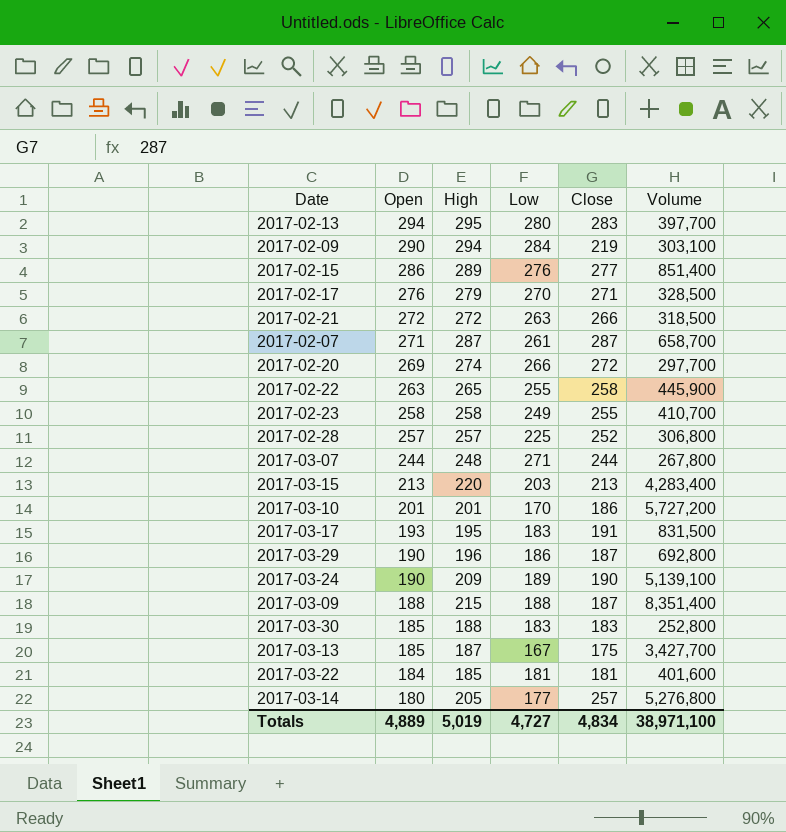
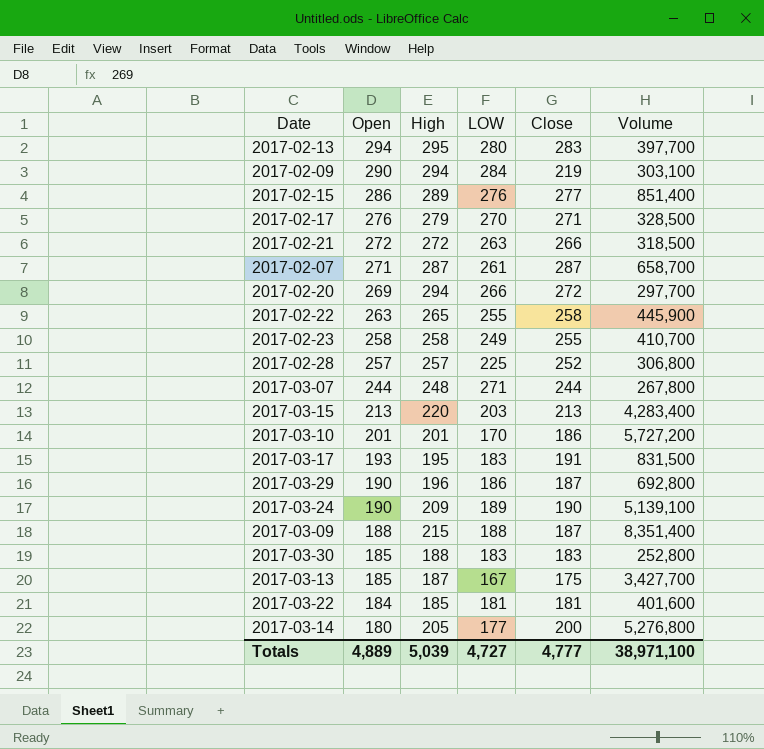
column name: Low -> LOW
2017-02-20 | High: 274 -> 294
2017-03-14 | Close: 257 -> 200
Totals | High: 5,019 -> 5,039
Totals | Close: 4,834 -> 4,777

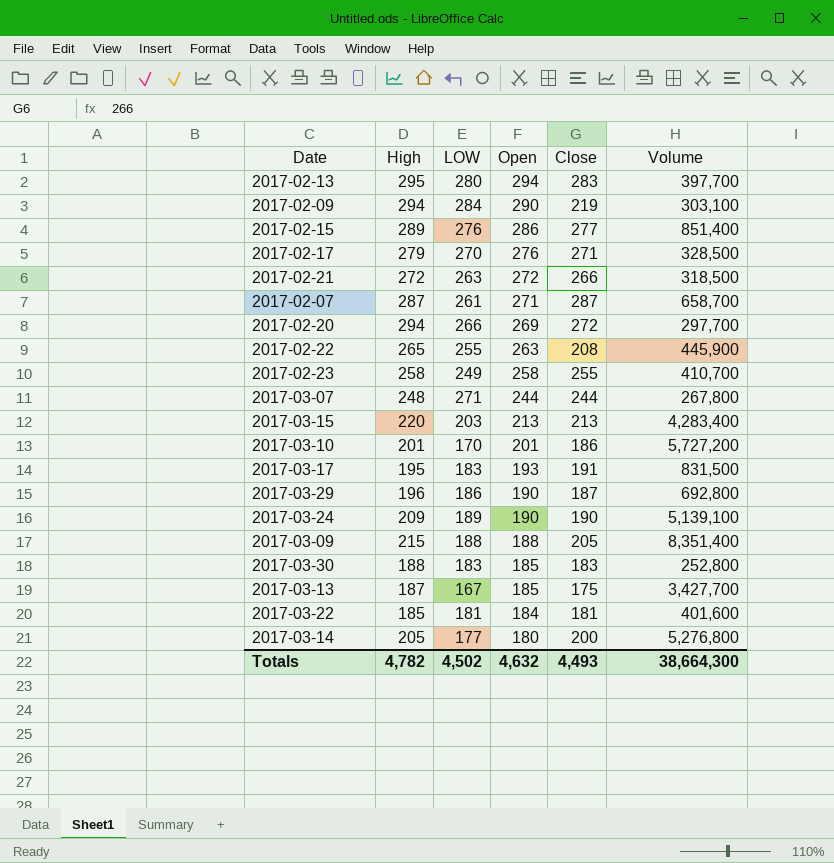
column Open | position: 2 -> 4
row 2017-02-28: 257 | 257 | 225 | 252 | 306,800 -> none
2017-02-22 | Close: 258 -> 208
2017-03-09 | Close: 187 -> 205
Totals | High: 5,039 -> 4,782
Totals | LOW: 4,727 -> 4,502
Totals | Open: 4,889 -> 4,632
Totals | Close: 4,777 -> 4,493
Totals | Volume: 38,971,100 -> 38,664,300

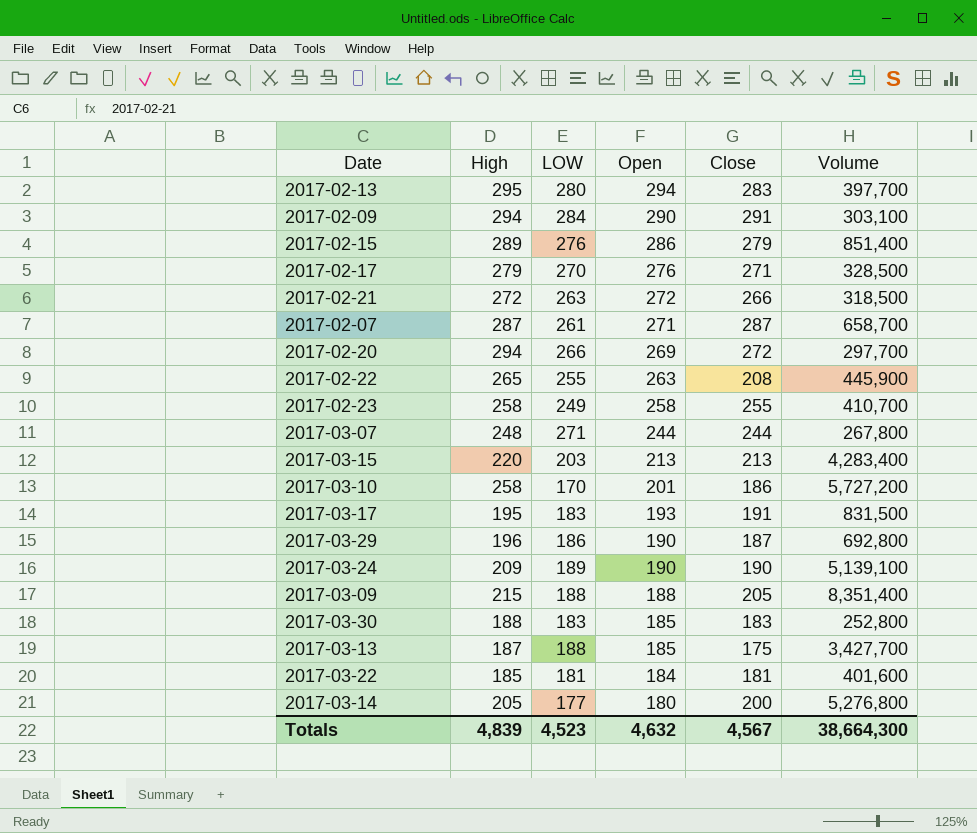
2017-02-09 | Close: 219 -> 291
2017-02-15 | Close: 277 -> 279
2017-03-10 | High: 201 -> 258
2017-03-13 | LOW: 167 -> 188
Totals | High: 4,782 -> 4,839
Totals | LOW: 4,502 -> 4,523
Totals | Close: 4,493 -> 4,567

